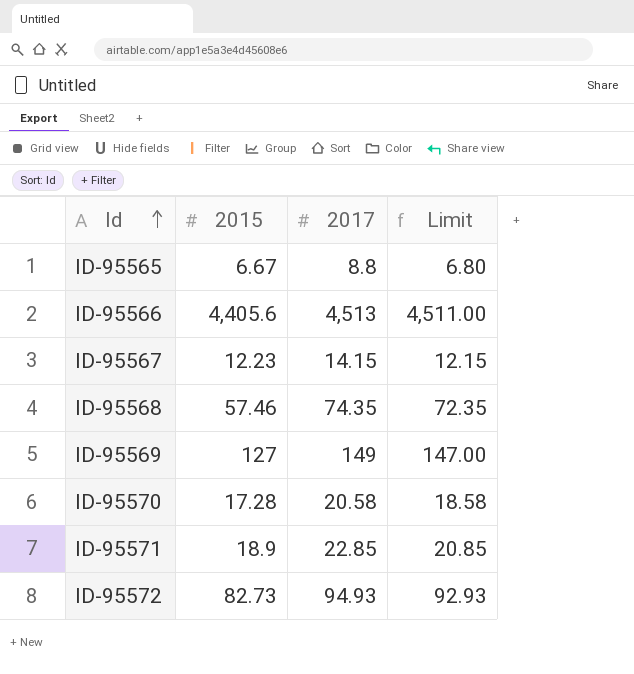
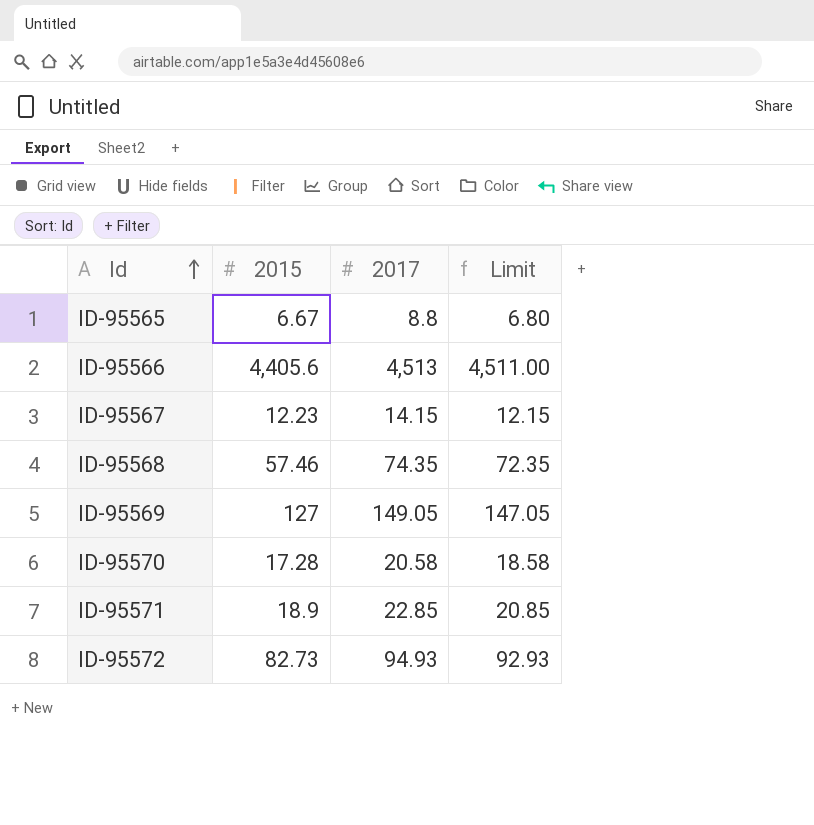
ID-95569 | 2017: 149 -> 149.05
ID-95569 | Limit: 147.00 -> 147.05

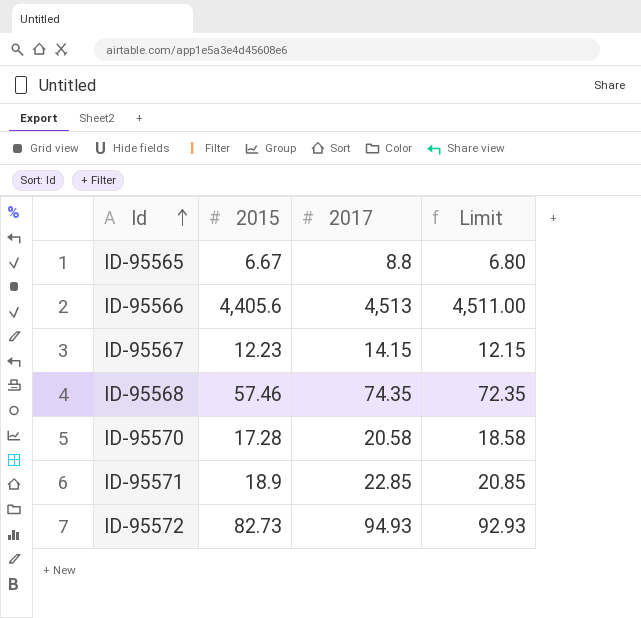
row ID-95569: 127 | 149.05 | 147.05 -> none

